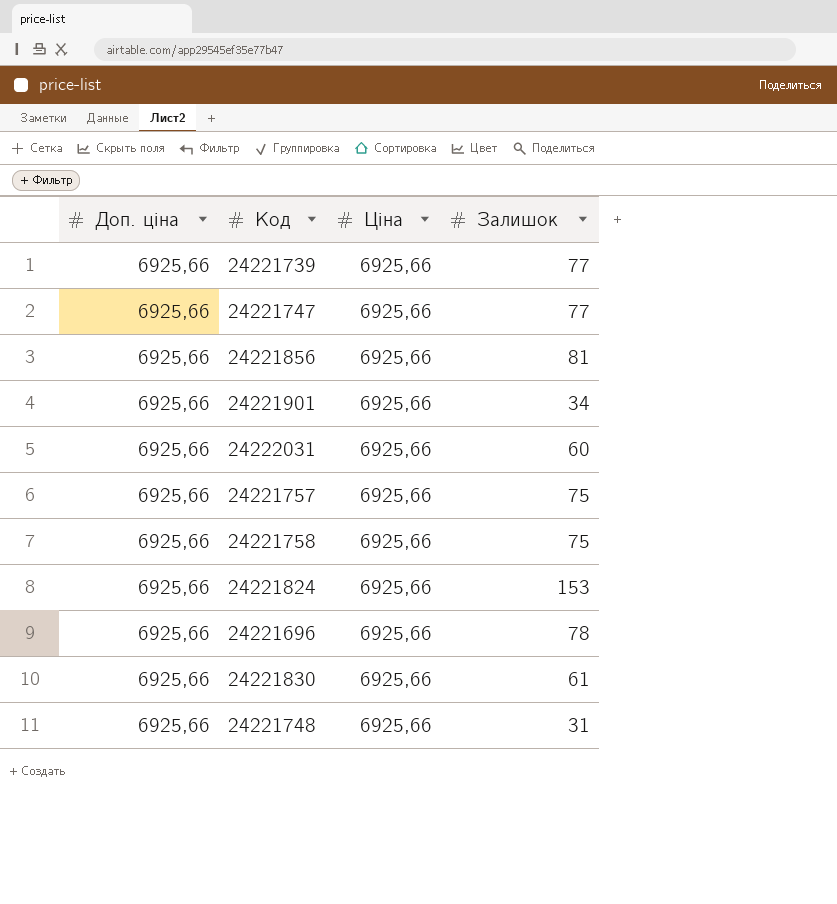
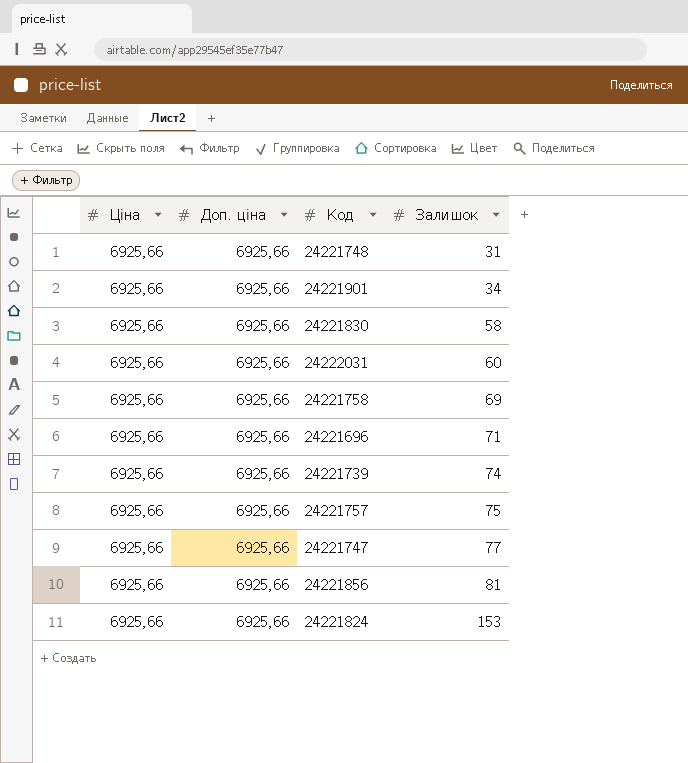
row order: none -> Залишок ascending
column Ціна | position: 3 -> 1
24221830 | Залишок: 61 -> 58
24221758 | Залишок: 75 -> 69
24221696 | Залишок: 78 -> 71
24221739 | Залишок: 77 -> 74

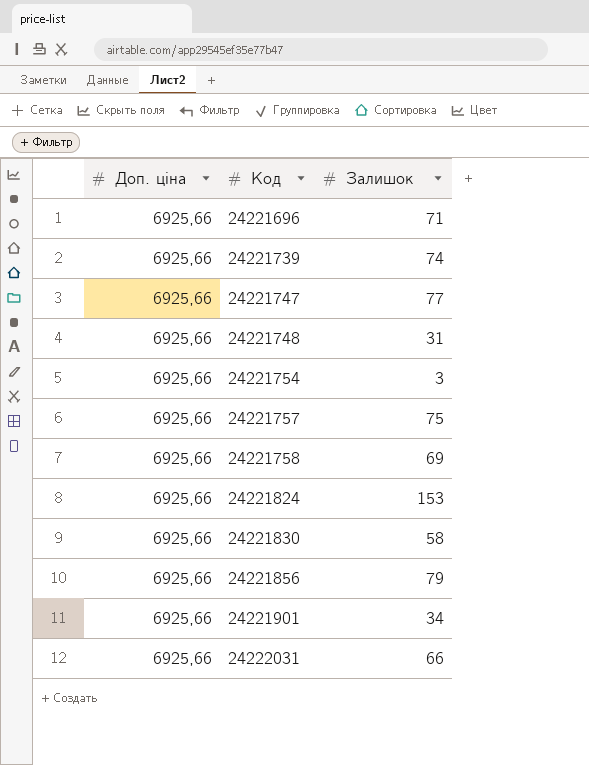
row order: Залишок ascending -> Код ascending
column Ціна | position: 1 -> none
row 24221754: none -> 6925,66 | 3
24221856 | Залишок: 81 -> 79
24222031 | Залишок: 60 -> 66

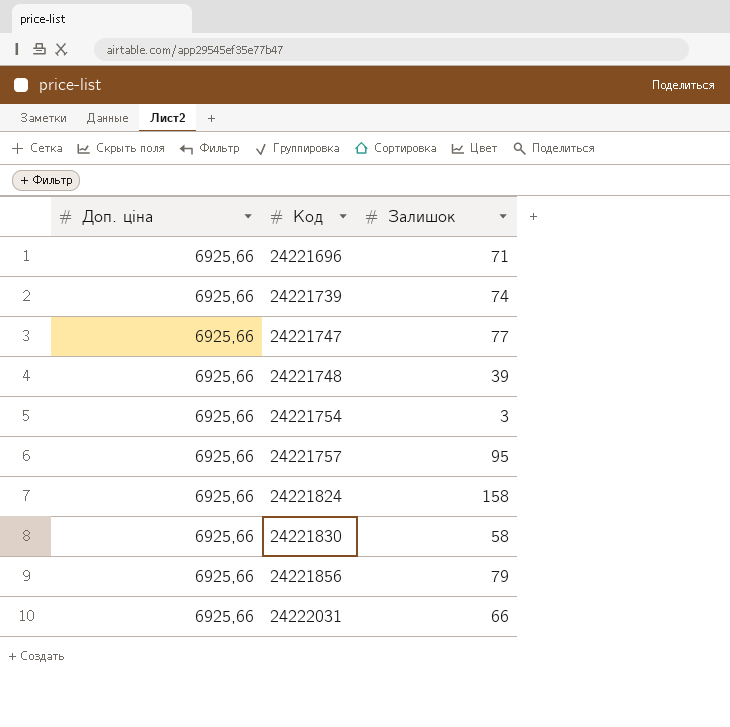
row 24221758: 6925,66 | 69 -> none
row 24221901: 6925,66 | 34 -> none
24221748 | Залишок: 31 -> 39
24221757 | Залишок: 75 -> 95
24221824 | Залишок: 153 -> 158

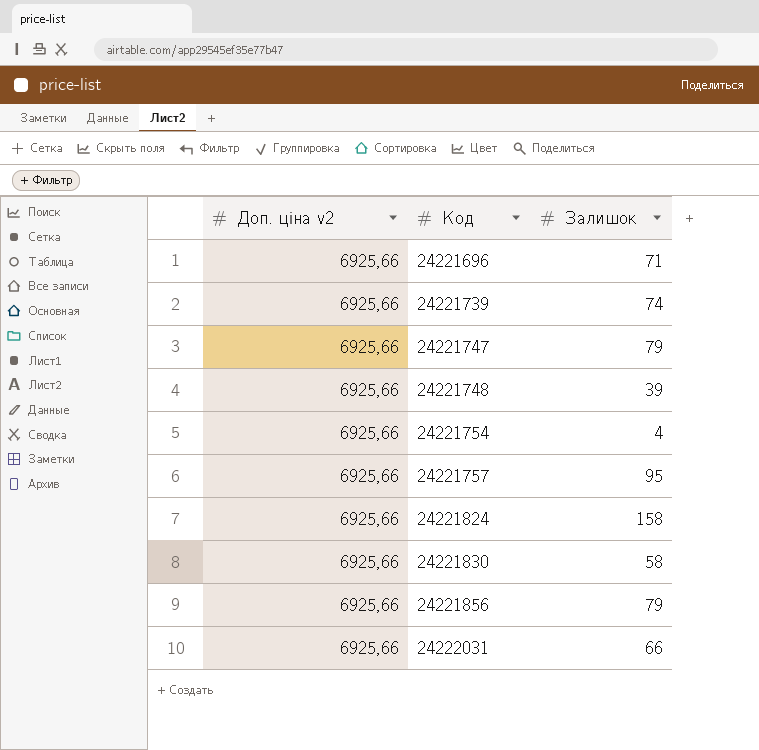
column name: Доп. ціна -> Доп. ціна v2
24221747 | Залишок: 77 -> 79
24221754 | Залишок: 3 -> 4

